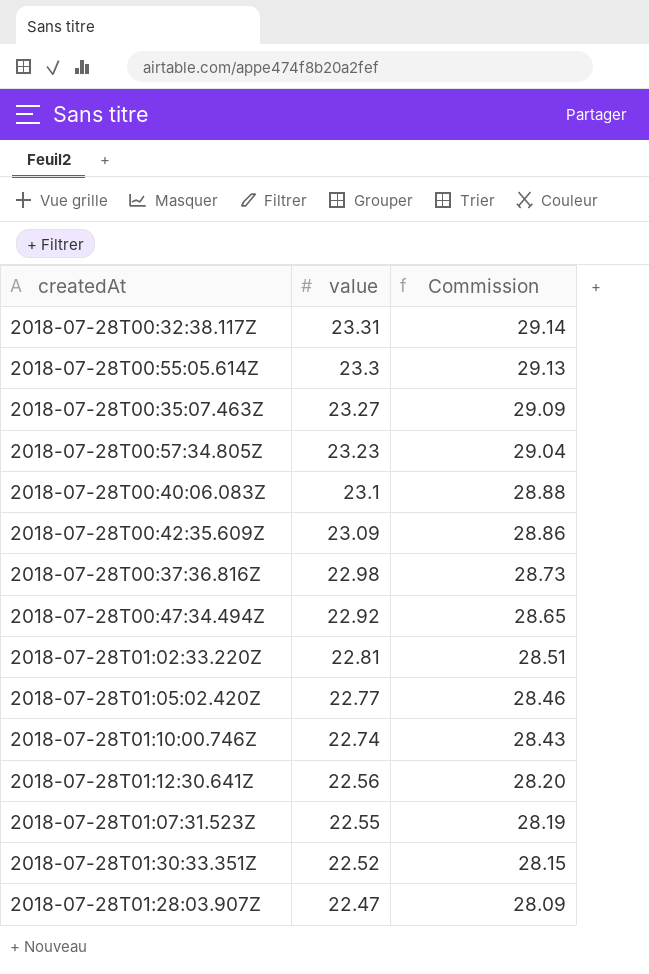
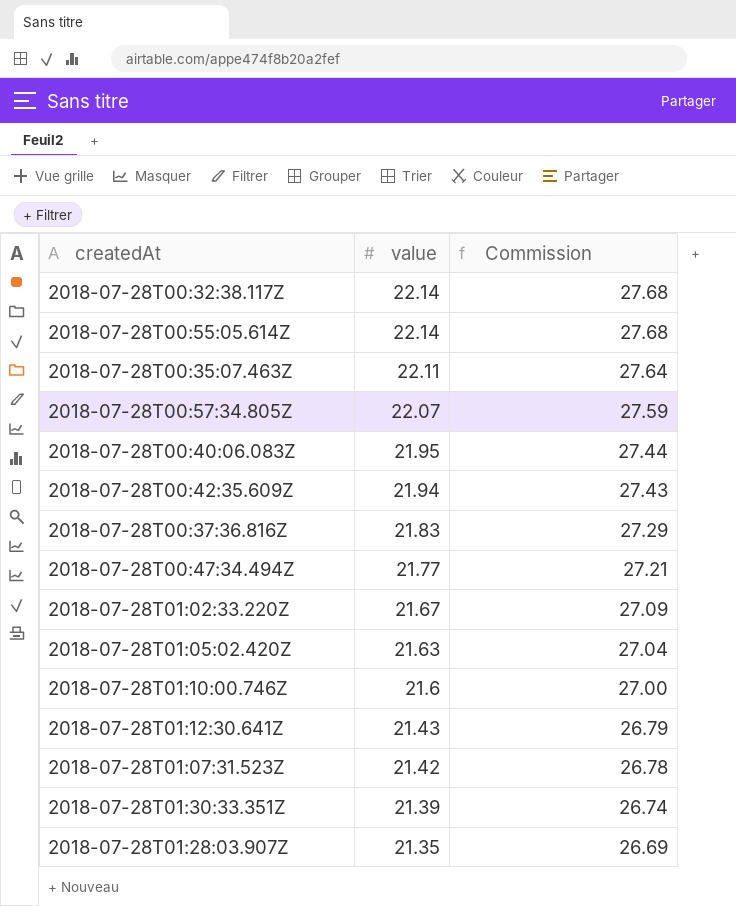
2018-07-28T00:32:38.117Z | value: 23.31 -> 22.14
2018-07-28T00:32:38.117Z | Commission: 29.14 -> 27.68
2018-07-28T00:55:05.614Z | value: 23.3 -> 22.14
2018-07-28T00:55:05.614Z | Commission: 29.13 -> 27.68
2018-07-28T00:35:07.463Z | value: 23.27 -> 22.11
2018-07-28T00:35:07.463Z | Commission: 29.09 -> 27.64
2018-07-28T00:57:34.805Z | value: 23.23 -> 22.07
2018-07-28T00:57:34.805Z | Commission: 29.04 -> 27.59
2018-07-28T00:40:06.083Z | value: 23.1 -> 21.95
2018-07-28T00:40:06.083Z | Commission: 28.88 -> 27.44
2018-07-28T00:42:35.609Z | value: 23.09 -> 21.94
2018-07-28T00:42:35.609Z | Commission: 28.86 -> 27.43
2018-07-28T00:37:36.816Z | value: 22.98 -> 21.83
2018-07-28T00:37:36.816Z | Commission: 28.73 -> 27.29
2018-07-28T00:47:34.494Z | value: 22.92 -> 21.77
2018-07-28T00:47:34.494Z | Commission: 28.65 -> 27.21
2018-07-28T01:02:33.220Z | value: 22.81 -> 21.67
2018-07-28T01:02:33.220Z | Commission: 28.51 -> 27.09
2018-07-28T01:05:02.420Z | value: 22.77 -> 21.63
2018-07-28T01:05:02.420Z | Commission: 28.46 -> 27.04
2018-07-28T01:10:00.746Z | value: 22.74 -> 21.6
2018-07-28T01:10:00.746Z | Commission: 28.43 -> 27.00
2018-07-28T01:12:30.641Z | value: 22.56 -> 21.43
2018-07-28T01:12:30.641Z | Commission: 28.20 -> 26.79
2018-07-28T01:07:31.523Z | value: 22.55 -> 21.42
2018-07-28T01:07:31.523Z | Commission: 28.19 -> 26.78
2018-07-28T01:30:33.351Z | value: 22.52 -> 21.39
2018-07-28T01:30:33.351Z | Commission: 28.15 -> 26.74
2018-07-28T01:28:03.907Z | value: 22.47 -> 21.35
2018-07-28T01:28:03.907Z | Commission: 28.09 -> 26.69

